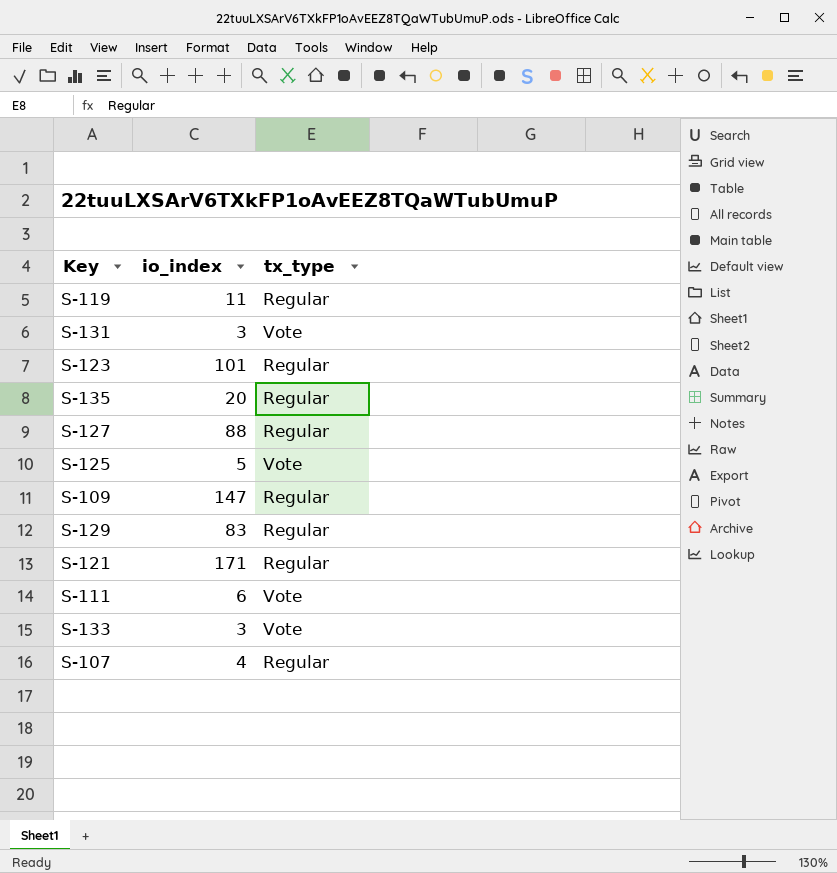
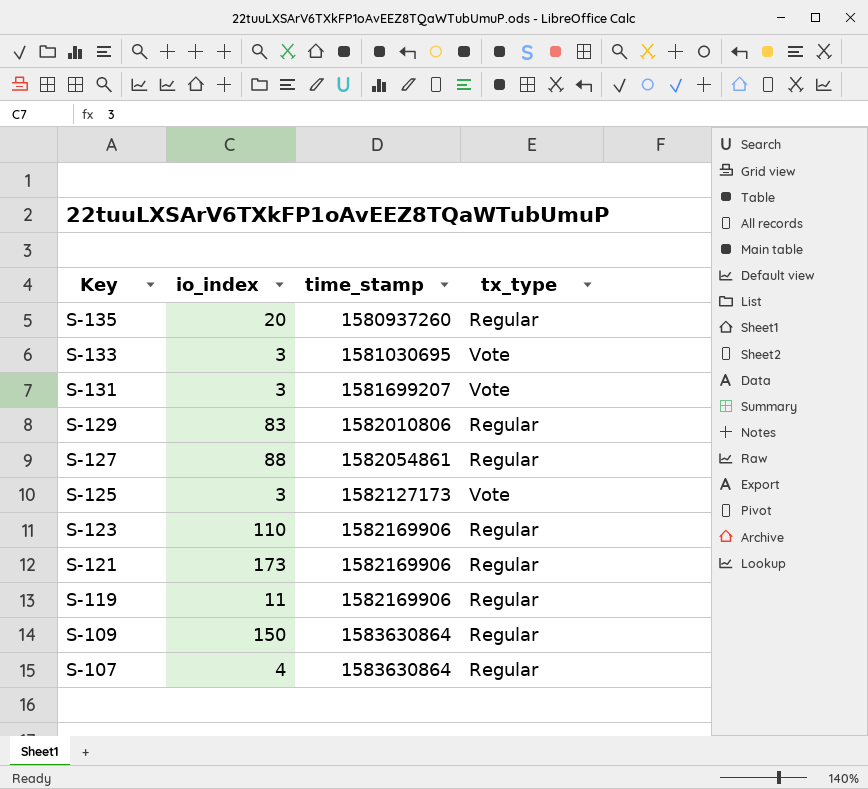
row order: none -> Key descending
column time_stamp | position: none -> 3
row S-111: 6 | Vote -> none
S-125 | io_index: 5 -> 3
S-123 | io_index: 101 -> 110
S-121 | io_index: 171 -> 173
S-109 | io_index: 147 -> 150

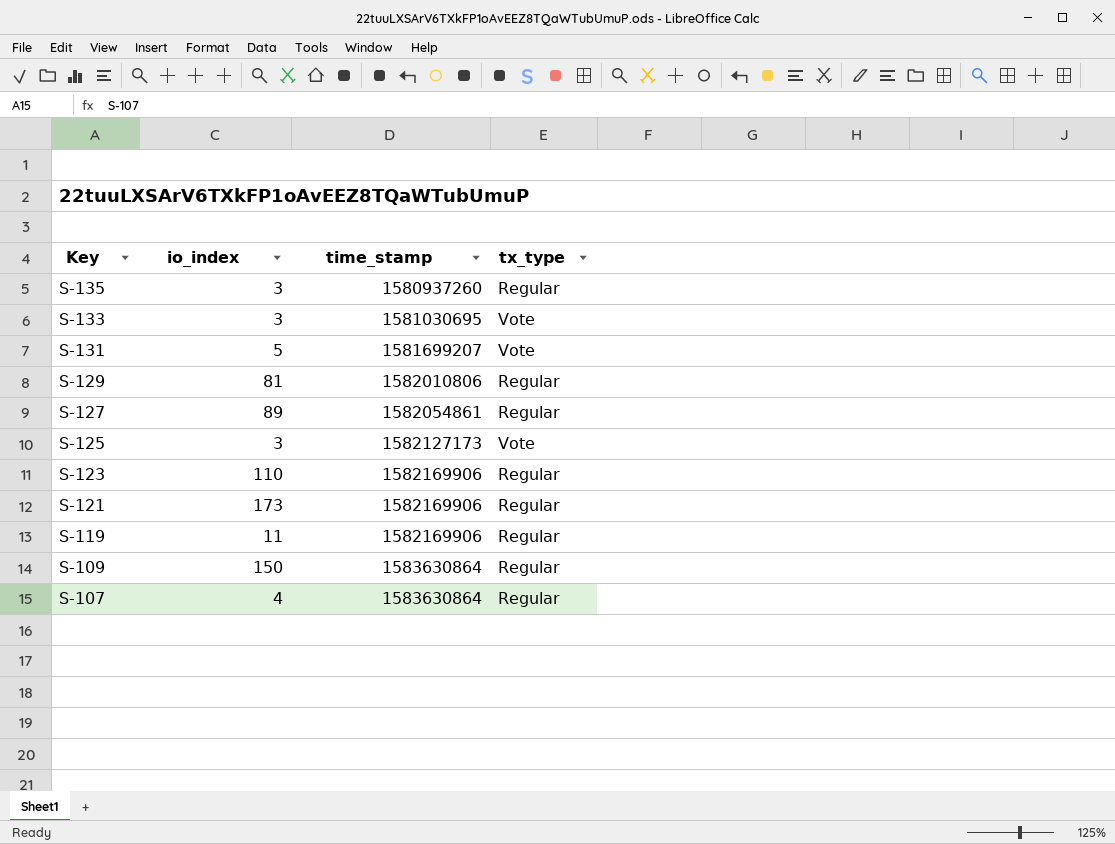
S-135 | io_index: 20 -> 3
S-131 | io_index: 3 -> 5
S-129 | io_index: 83 -> 81
S-127 | io_index: 88 -> 89

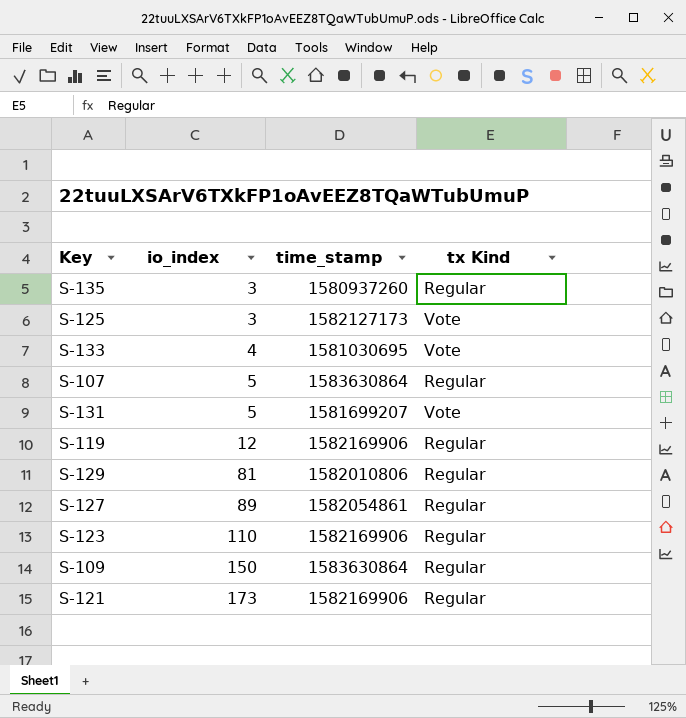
row order: Key descending -> io_index ascending
column name: tx_type -> tx Kind
S-133 | io_index: 3 -> 4
S-107 | io_index: 4 -> 5
S-119 | io_index: 11 -> 12

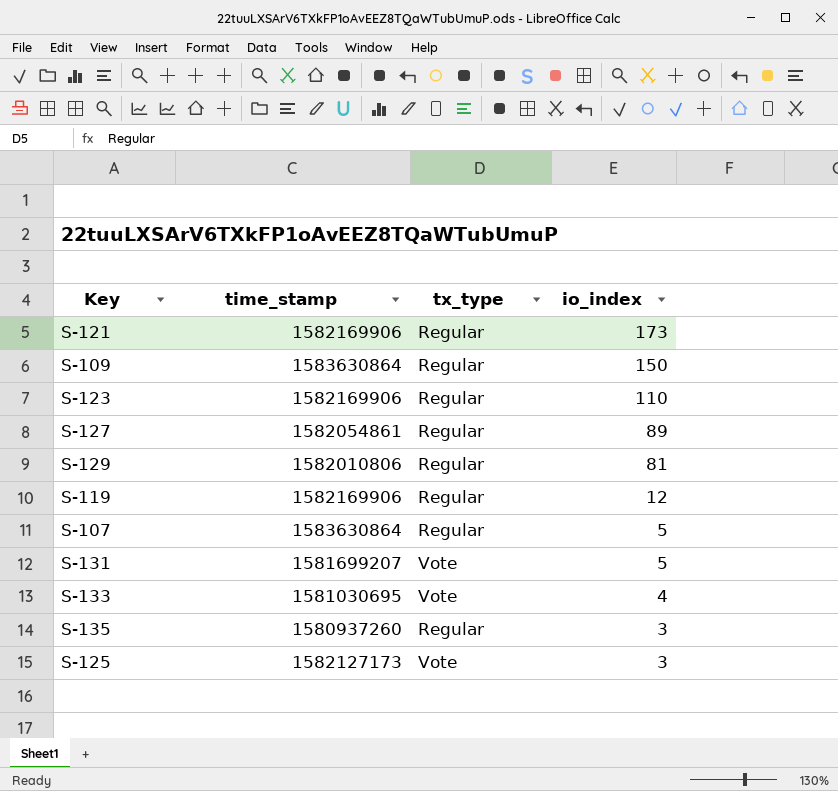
row order: io_index ascending -> io_index descending
column name: tx Kind -> tx_type
column io_index | position: 2 -> 4

